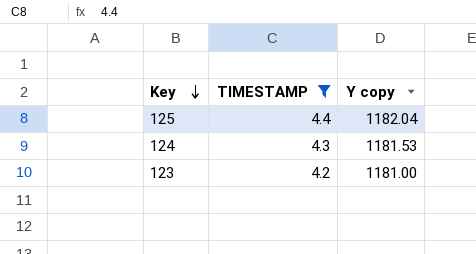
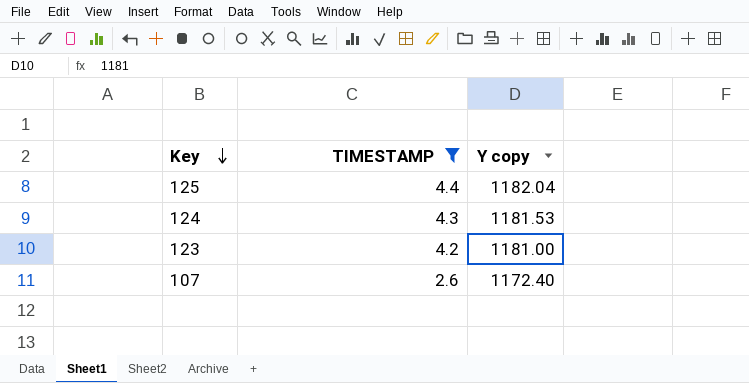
row 107: none -> 2.6 | 1172.40

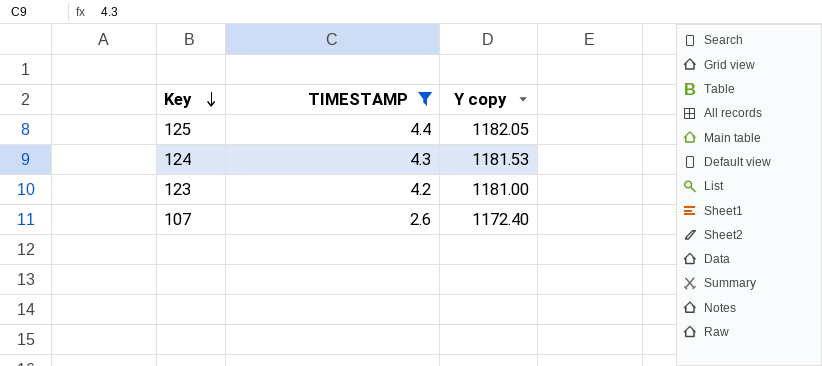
125 | Y copy: 1182.04 -> 1182.05

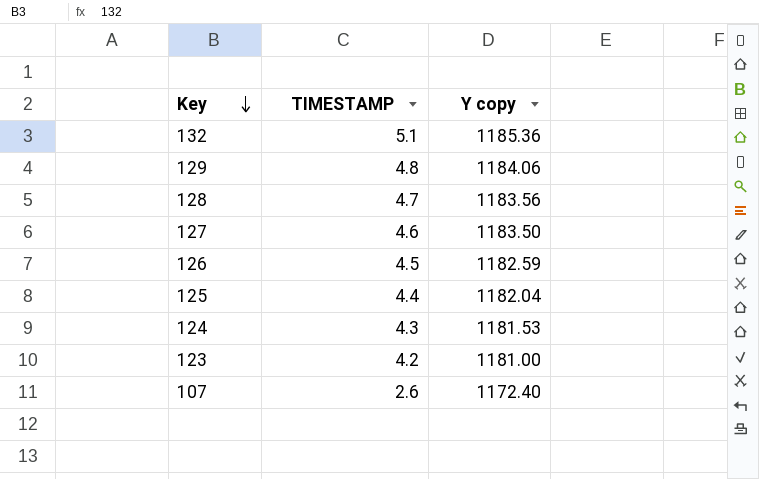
filter: TIMESTAMP <= 4.4 -> none
125 | Y copy: 1182.05 -> 1182.04

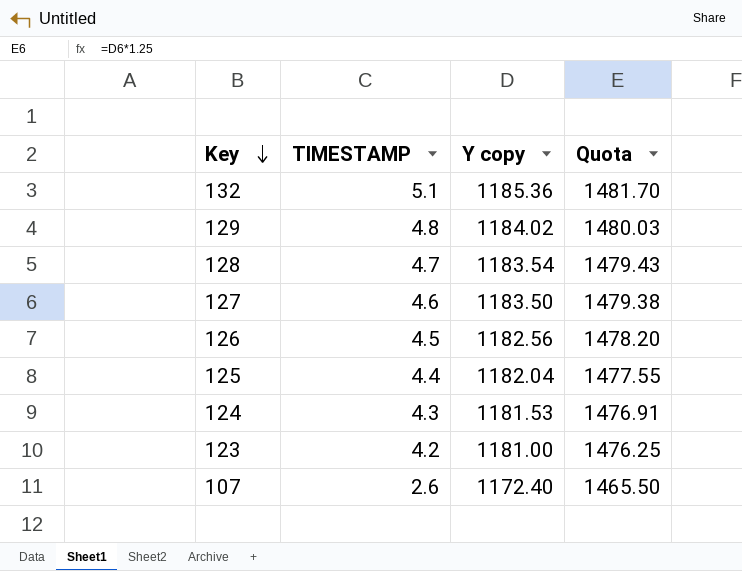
column Quota | formula: none -> [Y copy] * 1.25
129 | Y copy: 1184.06 -> 1184.02
128 | Y copy: 1183.56 -> 1183.54
126 | Y copy: 1182.59 -> 1182.56

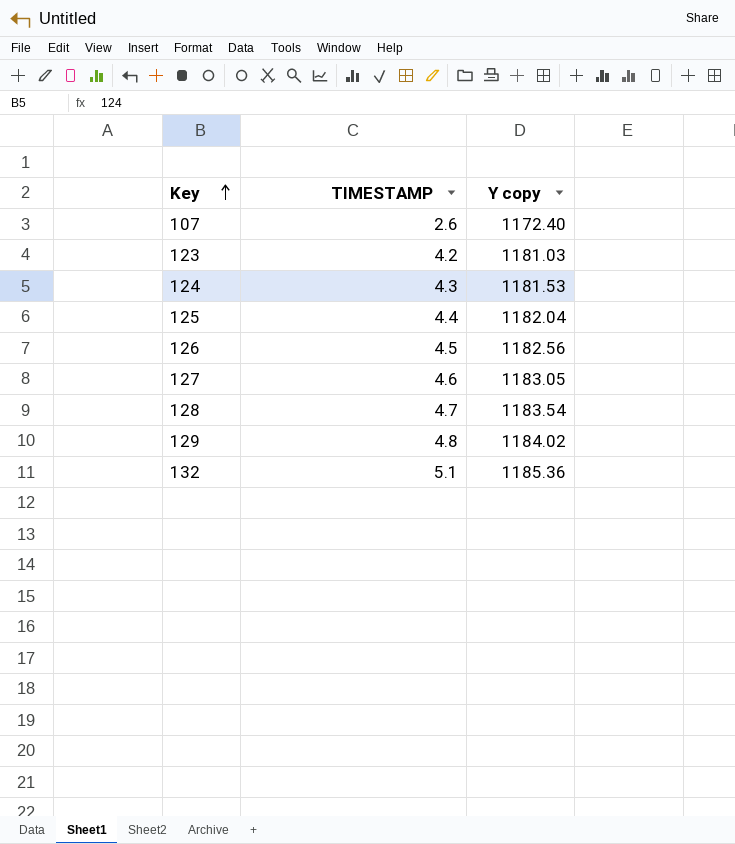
row order: Key descending -> Key ascending
column Quota | formula: [Y copy] * 1.25 -> none
123 | Y copy: 1181.00 -> 1181.03
127 | Y copy: 1183.50 -> 1183.05

